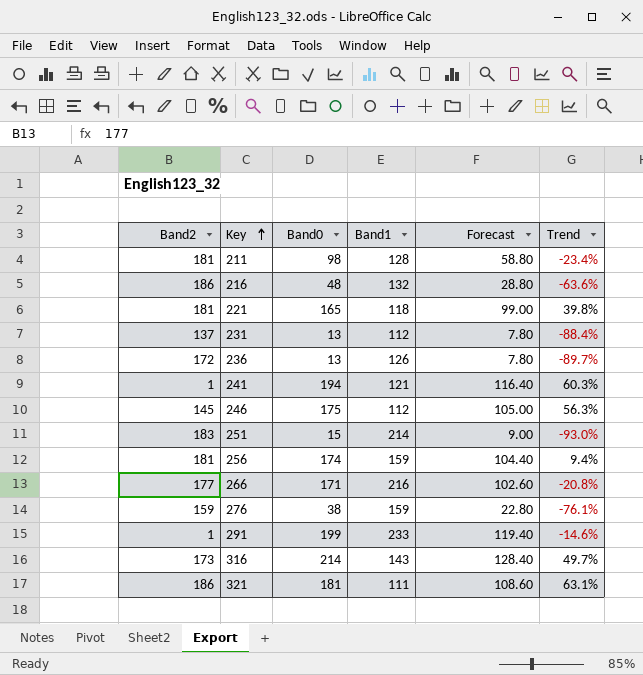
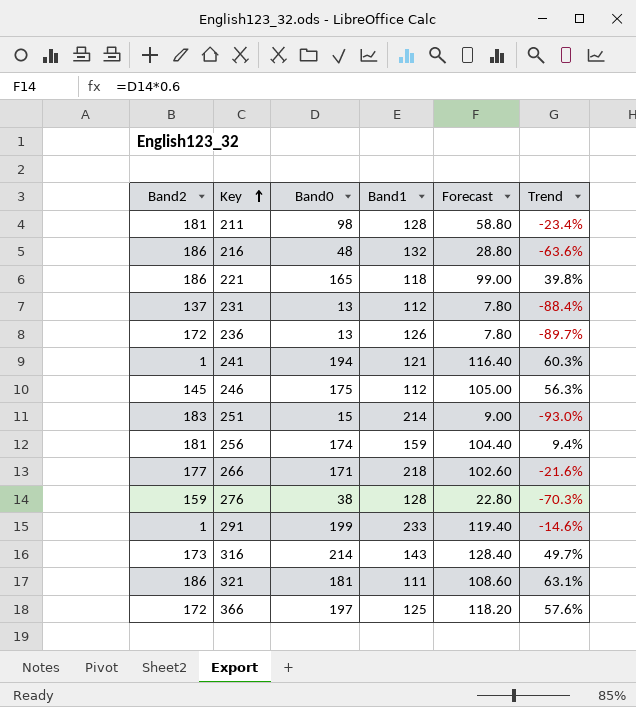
221 | Band2: 181 -> 186
266 | Band1: 216 -> 218
266 | Trend: -20.8% -> -21.6%
276 | Band1: 159 -> 128
276 | Trend: -76.1% -> -70.3%
row 366: none -> 172 | 197 | 125 | 118.20 | 57.6%

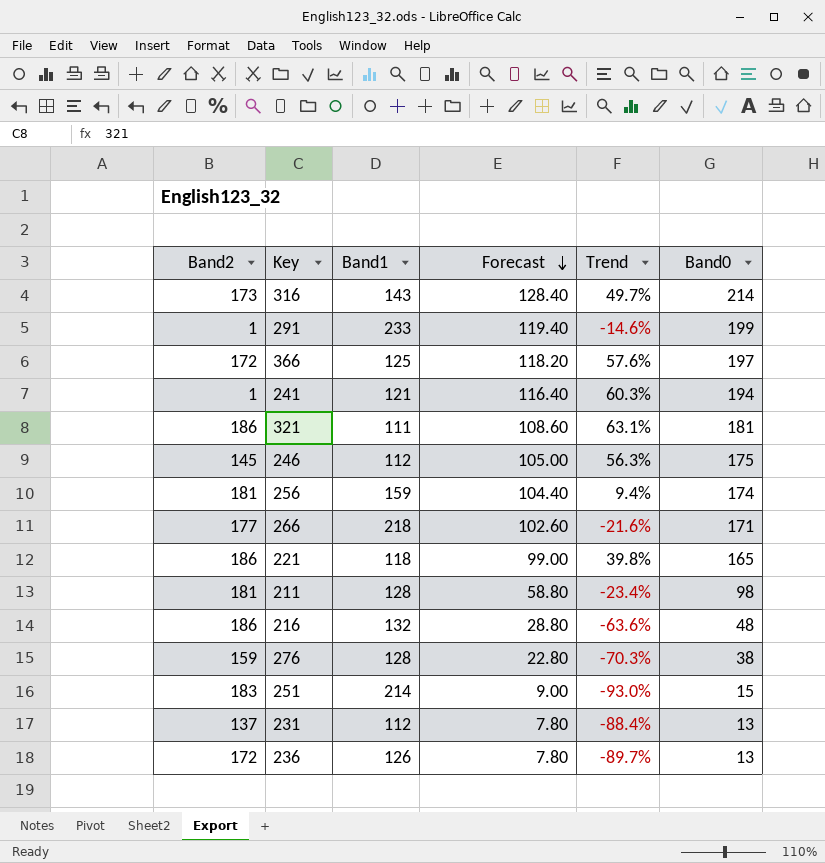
row order: Key ascending -> Forecast descending
column Band0 | position: 3 -> 6

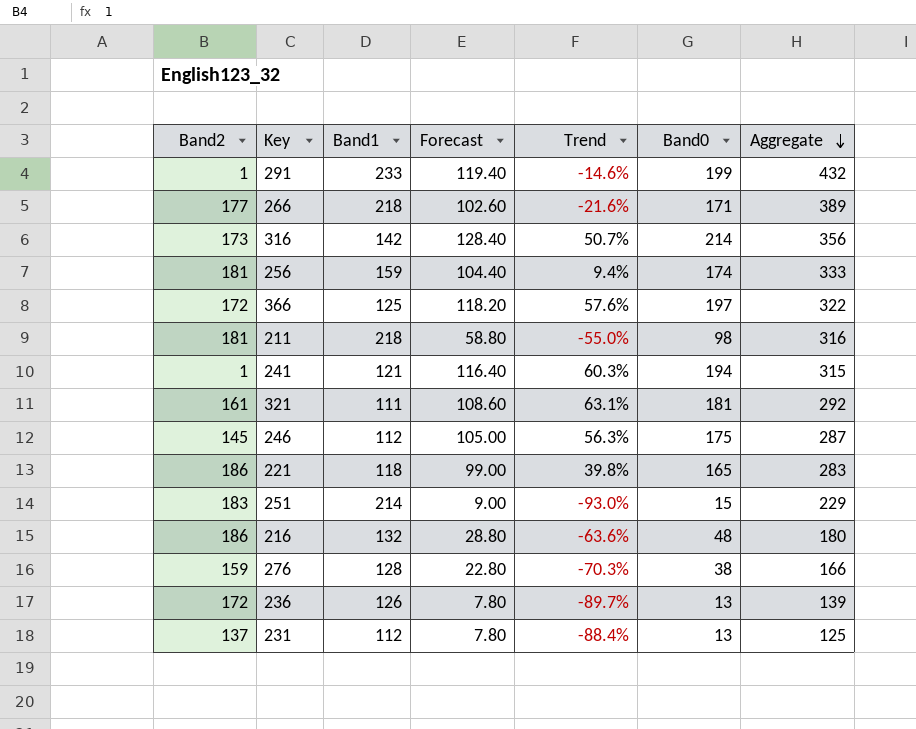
row order: Forecast descending -> Aggregate descending
column Aggregate | formula: none -> [Band1] + [Band0]
316 | Band1: 143 -> 142
316 | Trend: 49.7% -> 50.7%
211 | Band1: 128 -> 218
211 | Trend: -23.4% -> -55.0%
321 | Band2: 186 -> 161

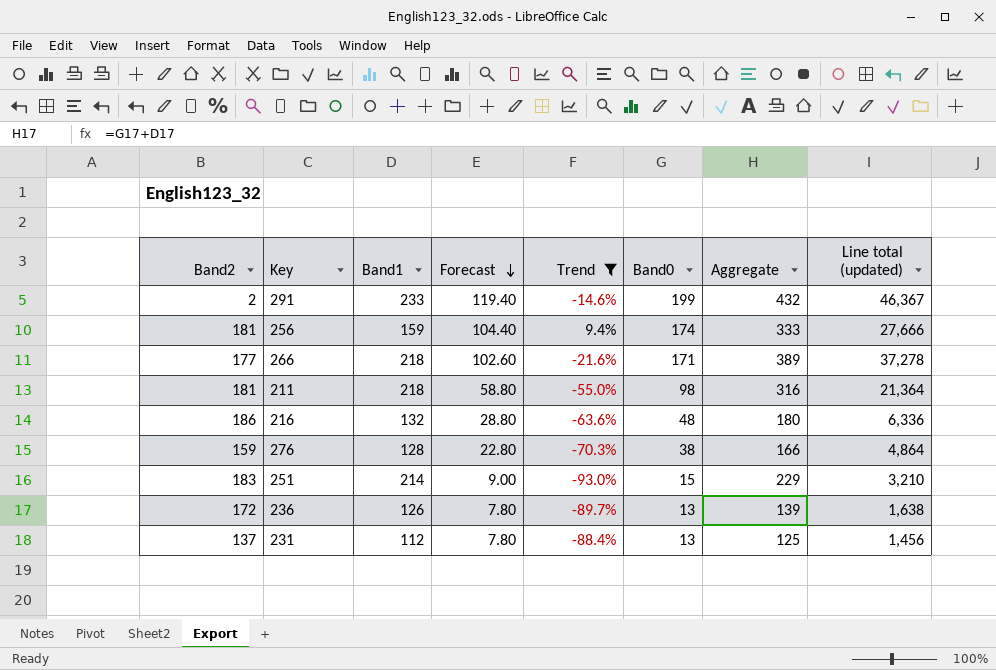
filter: none -> Trend <= 9.4%
row order: Aggregate descending -> Forecast descending
column Line total (updated) | formula: none -> [Band1] * [Band0]
291 | Band2: 1 -> 2

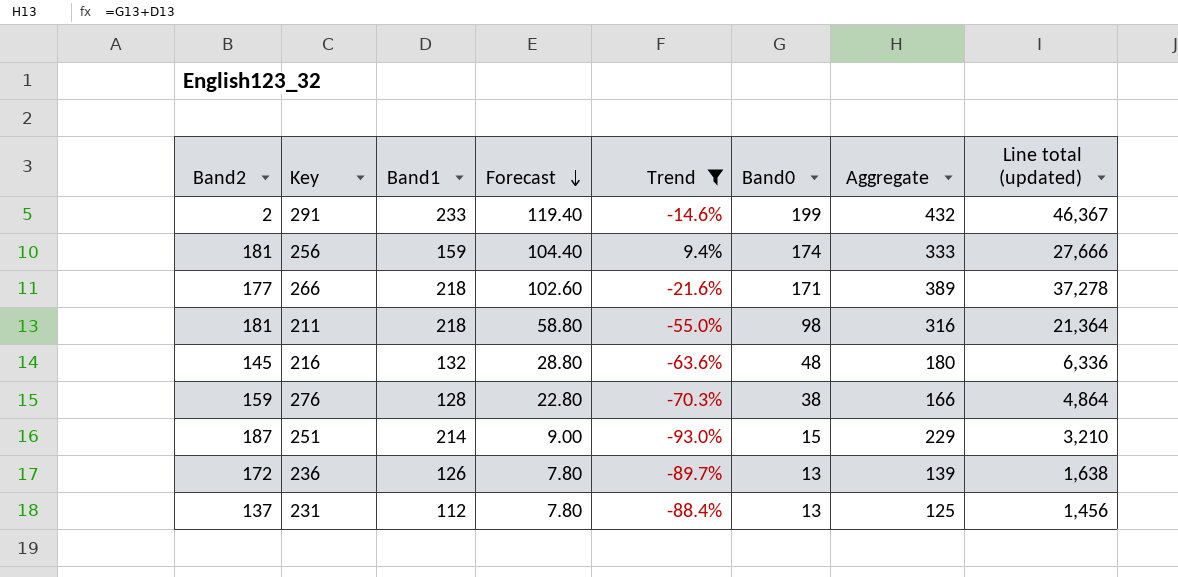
216 | Band2: 186 -> 145
251 | Band2: 183 -> 187

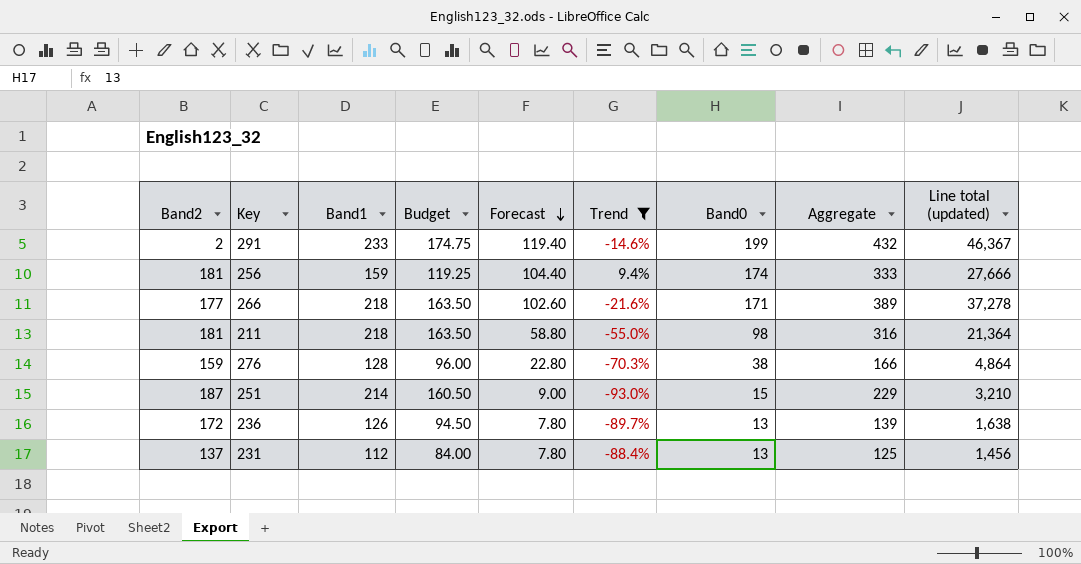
column Budget | formula: none -> [Band1] * 0.75
row 216: 145 | 132 | 28.80 | -63.6% | 48 | 180 | 6,336 -> none

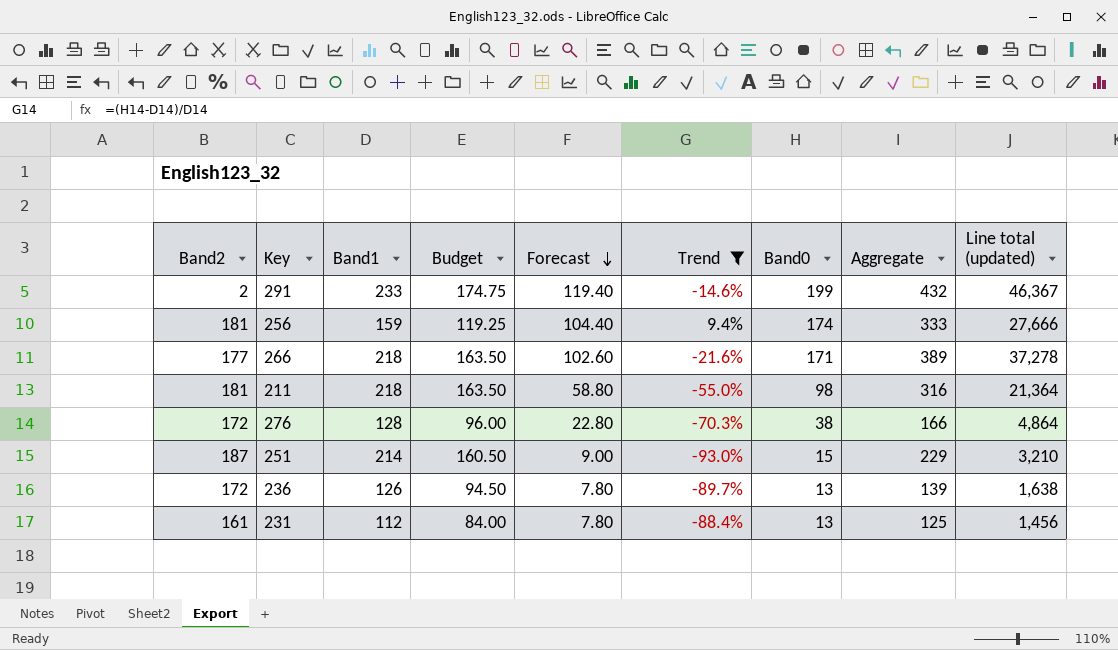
276 | Band2: 159 -> 172
231 | Band2: 137 -> 161

